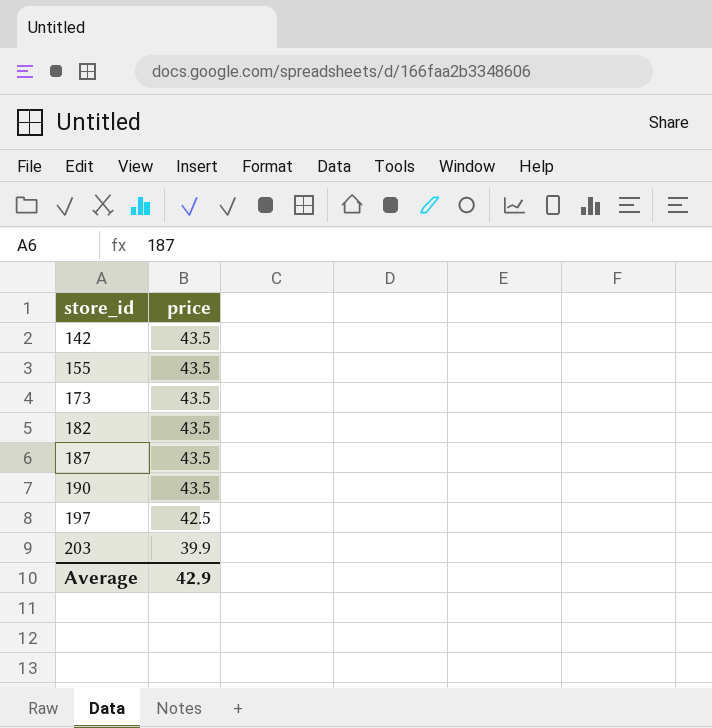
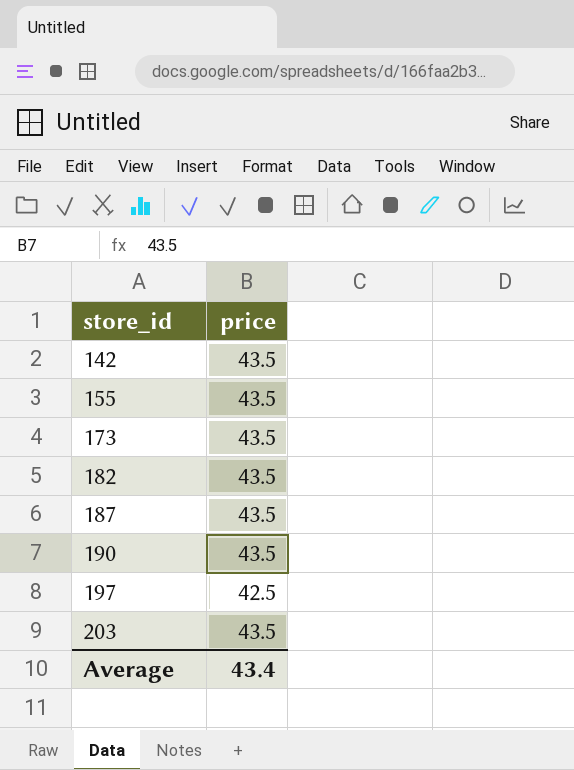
203 | price: 39.9 -> 43.5
Average | price: 42.9 -> 43.4

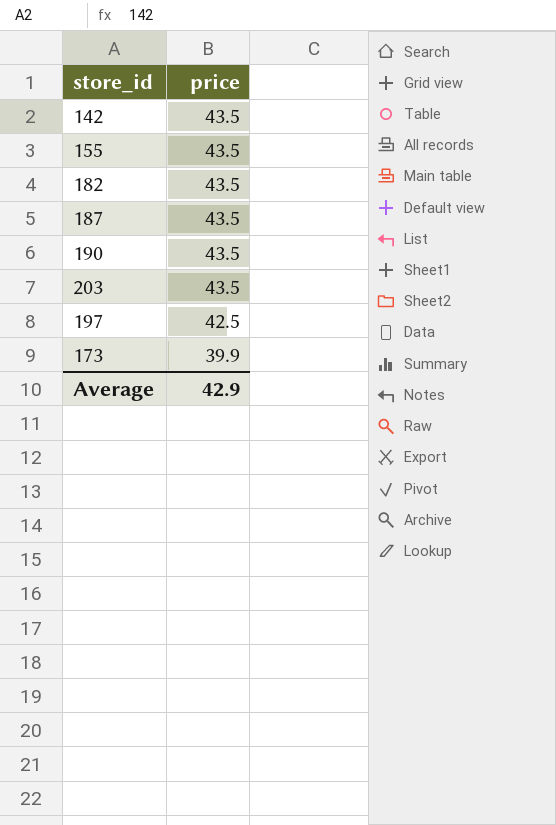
row order: store_id ascending -> price descending
173 | price: 43.5 -> 39.9
Average | price: 43.4 -> 42.9

